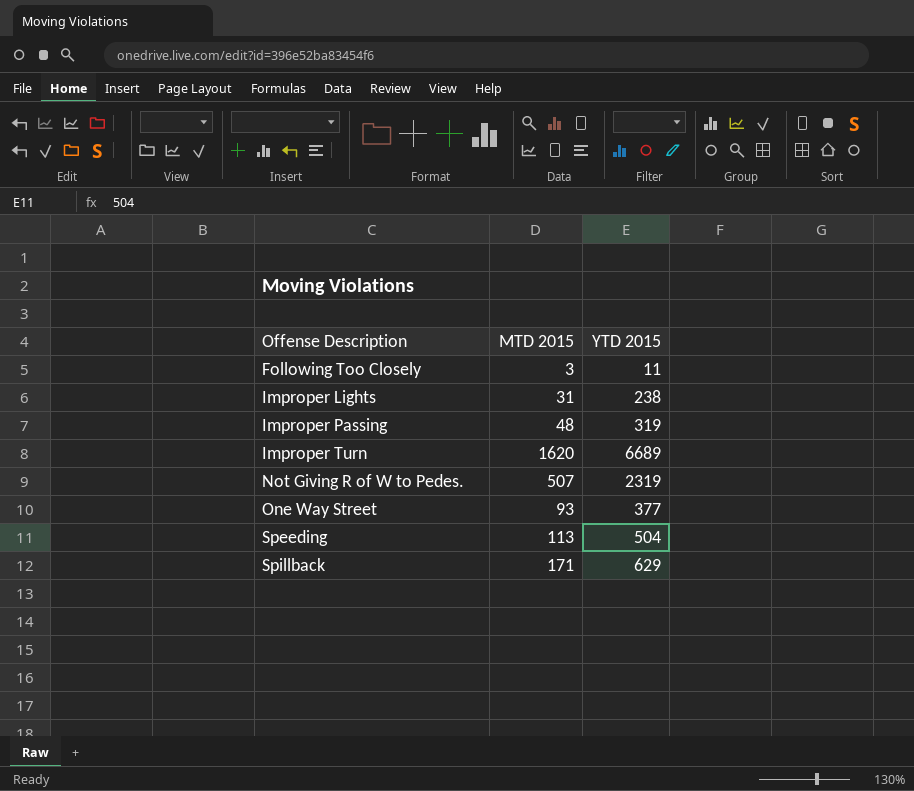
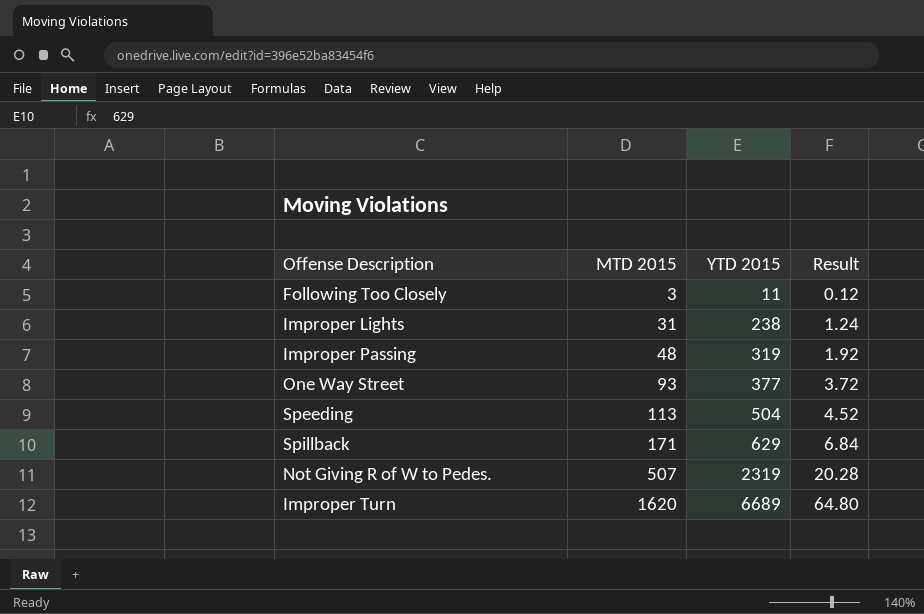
row order: Offense Description ascending -> MTD 2015 ascending
column Result | formula: none -> [MTD 2015] * 0.04

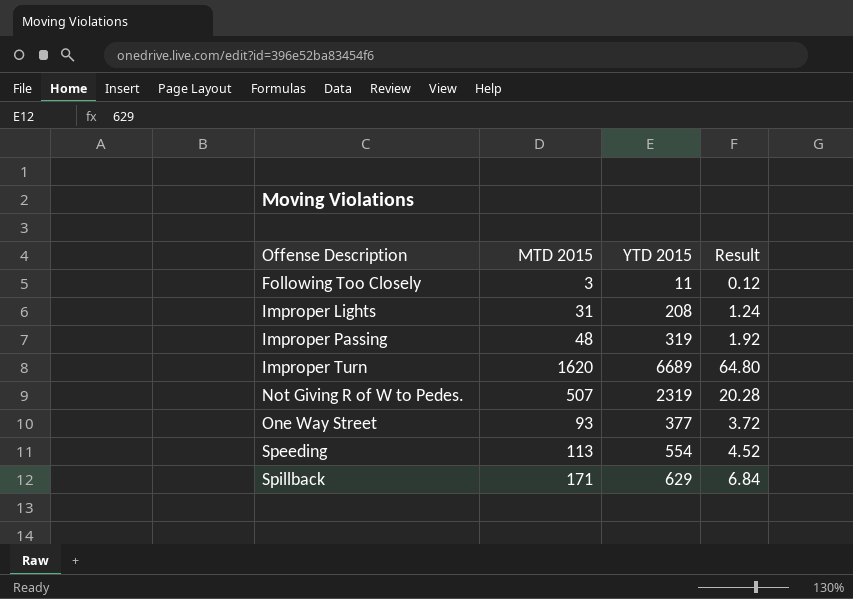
row order: MTD 2015 ascending -> Offense Description ascending
Improper Lights | YTD 2015: 238 -> 208
Speeding | YTD 2015: 504 -> 554

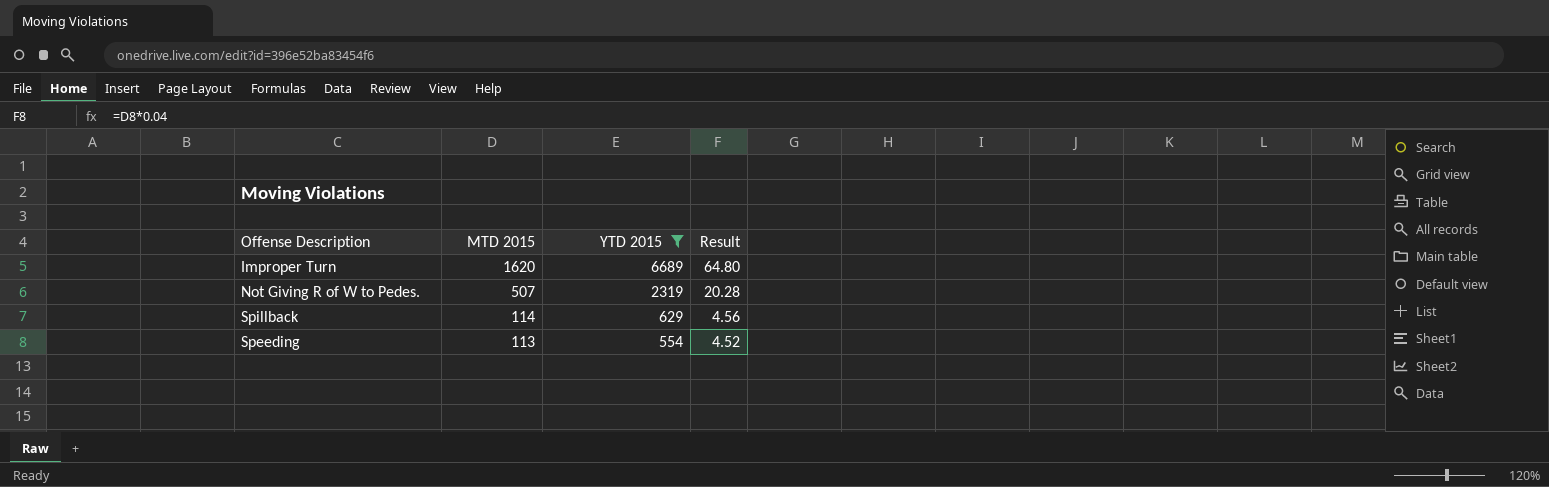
filter: none -> YTD 2015 >= 554
row order: Offense Description ascending -> MTD 2015 descending
Spillback | MTD 2015: 171 -> 114
Spillback | Result: 6.84 -> 4.56

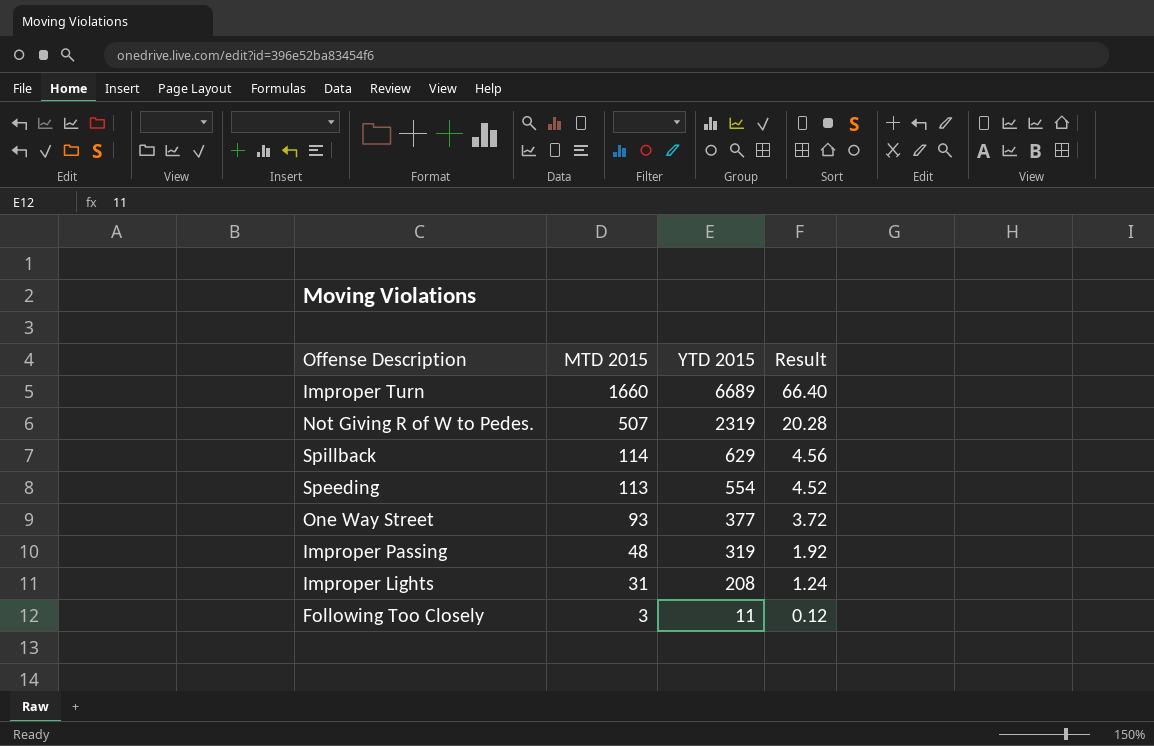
filter: YTD 2015 >= 554 -> none
Improper Turn | MTD 2015: 1620 -> 1660
Improper Turn | Result: 64.80 -> 66.40

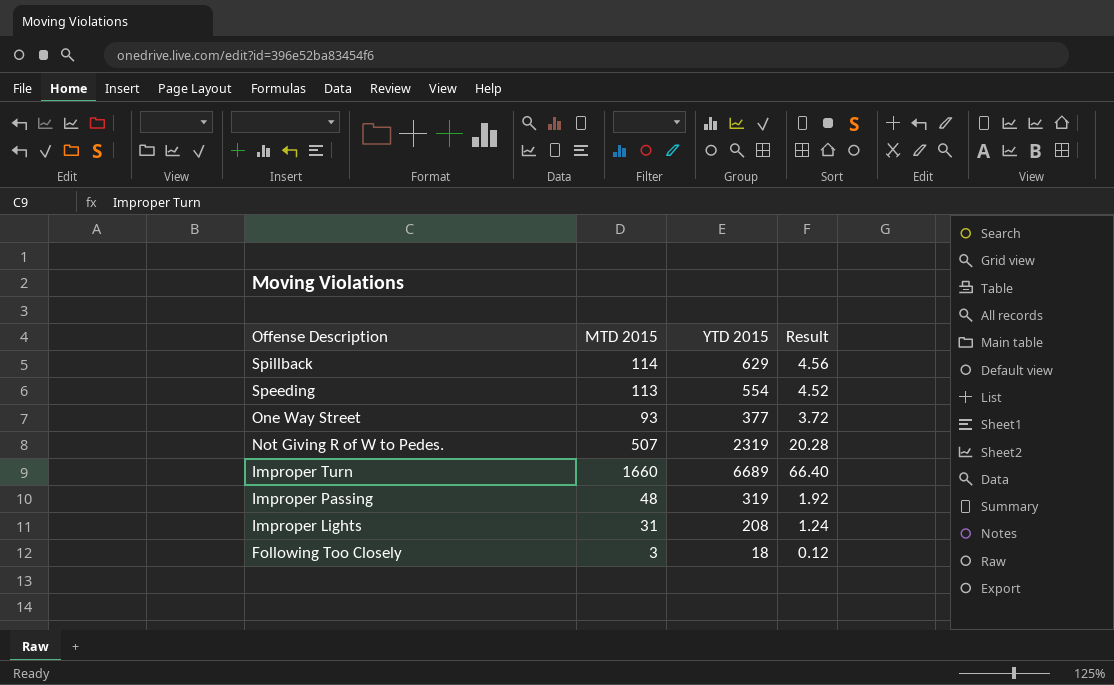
row order: MTD 2015 descending -> Offense Description descending
Following Too Closely | YTD 2015: 11 -> 18

